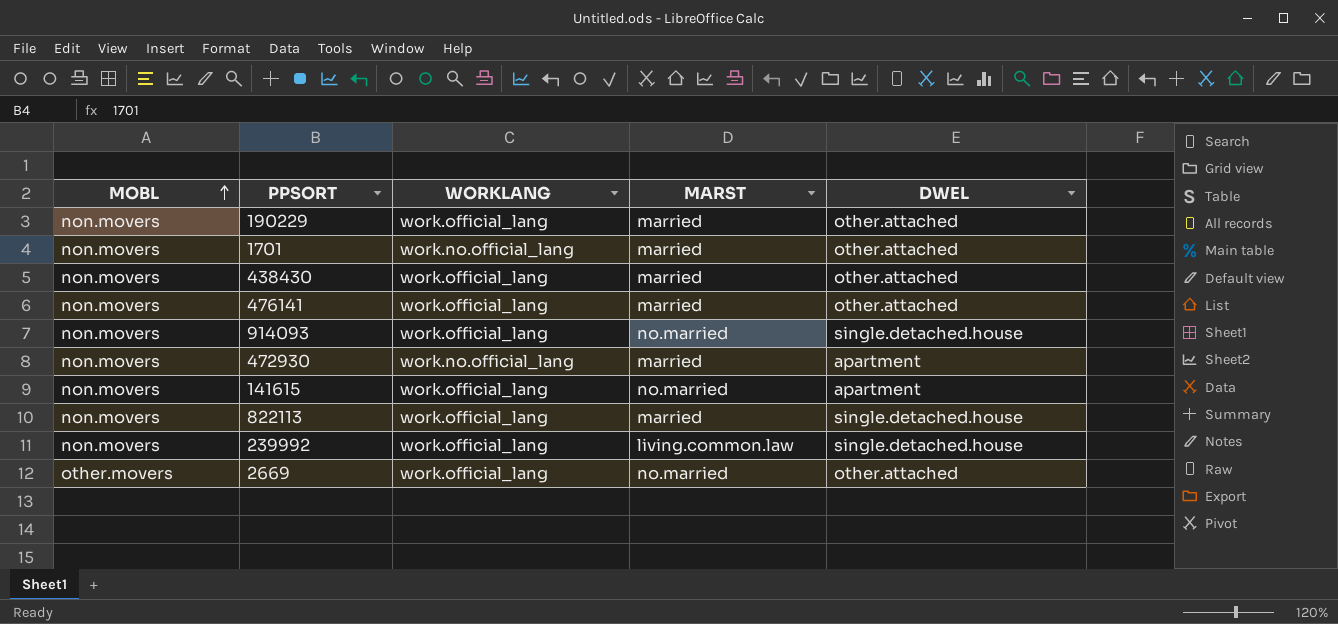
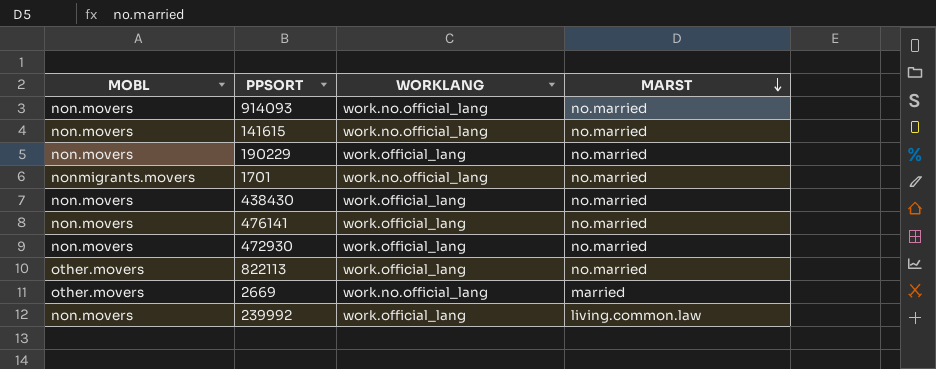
row order: MOBL ascending -> MARST descending
column DWEL | position: 5 -> none
914093 | WORKLANG: work.official_lang -> work.no.official_lang
141615 | WORKLANG: work.official_lang -> work.no.official_lang
190229 | MARST: married -> no.married
1701 | MOBL: non.movers -> nonmigrants.movers
1701 | MARST: married -> no.married
438430 | MARST: married -> no.married
476141 | MARST: married -> no.married
472930 | WORKLANG: work.no.official_lang -> work.official_lang
472930 | MARST: married -> no.married
822113 | MOBL: non.movers -> other.movers
822113 | MARST: married -> no.married
2669 | WORKLANG: work.official_lang -> work.no.official_lang
2669 | MARST: no.married -> married

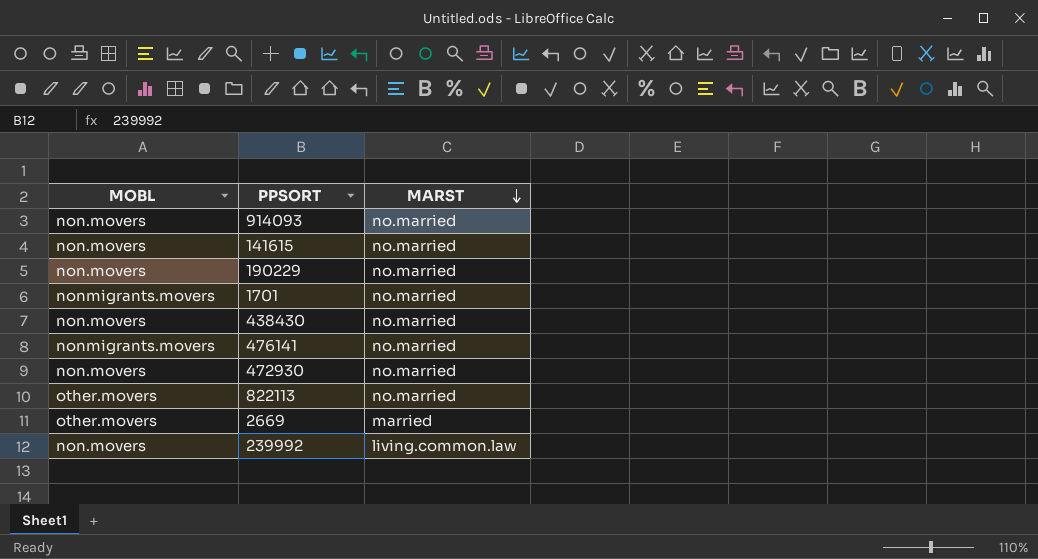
column WORKLANG | position: 3 -> none
476141 | MOBL: non.movers -> nonmigrants.movers

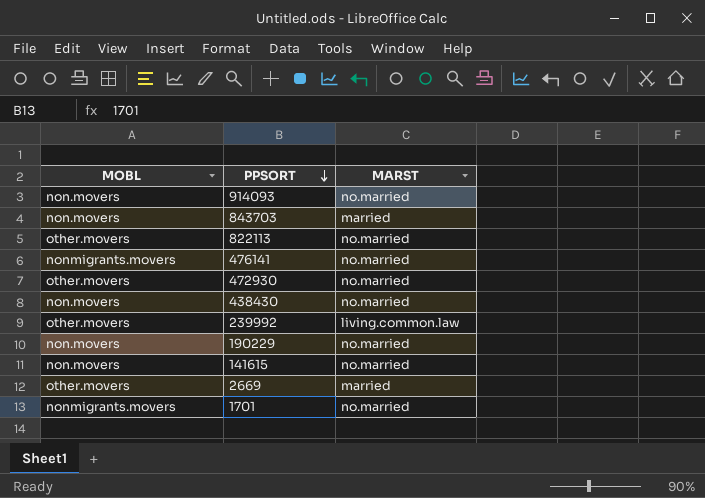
row order: MARST descending -> PPSORT descending
row 843703: none -> non.movers | married
472930 | MOBL: non.movers -> other.movers
239992 | MOBL: non.movers -> other.movers

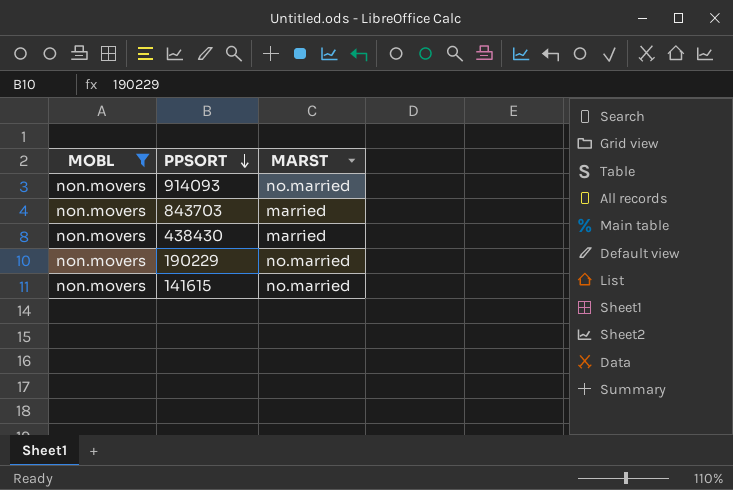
filter: none -> MOBL = non.movers
438430 | MARST: no.married -> married

